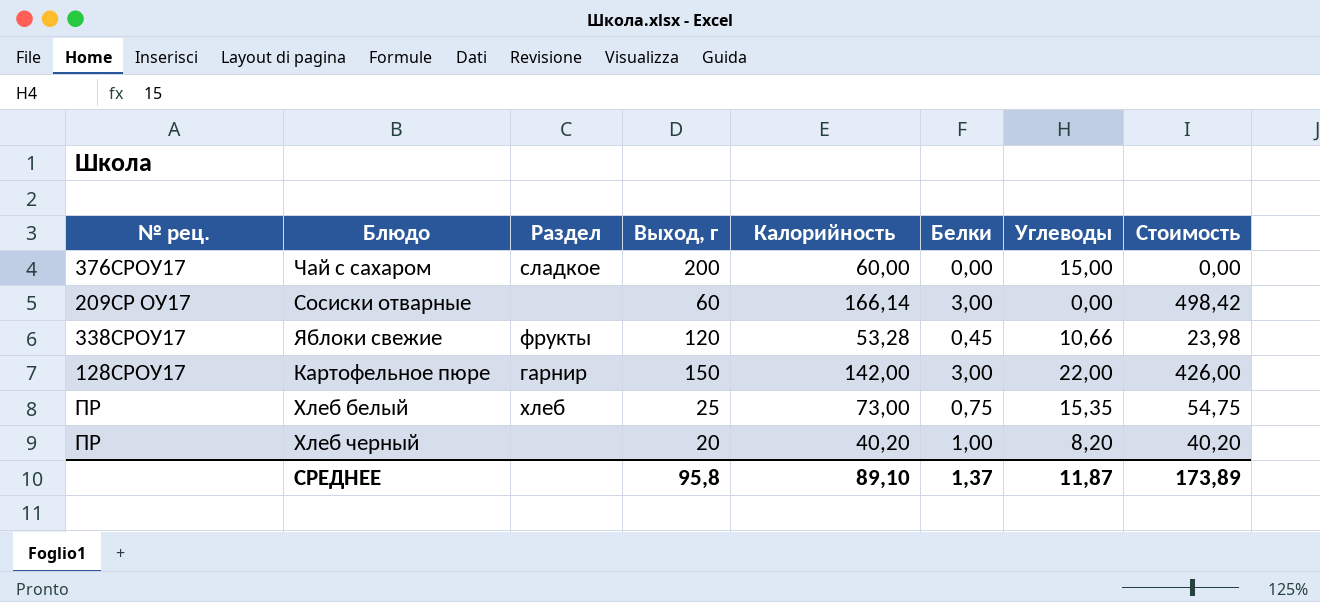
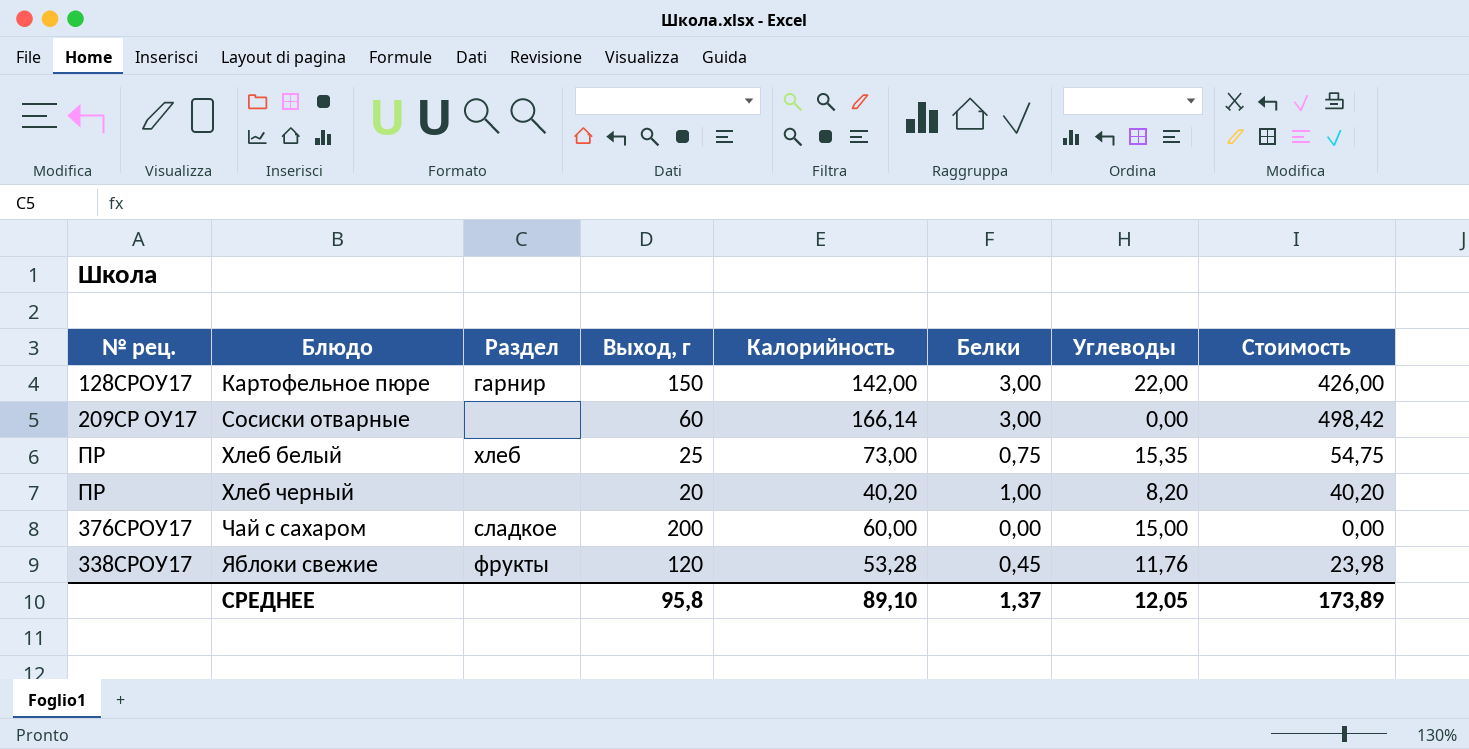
row order: none -> Блюдо ascending
Яблоки свежие | Углеводы: 10,66 -> 11,76
СРЕДНЕЕ | Углеводы: 11,87 -> 12,05

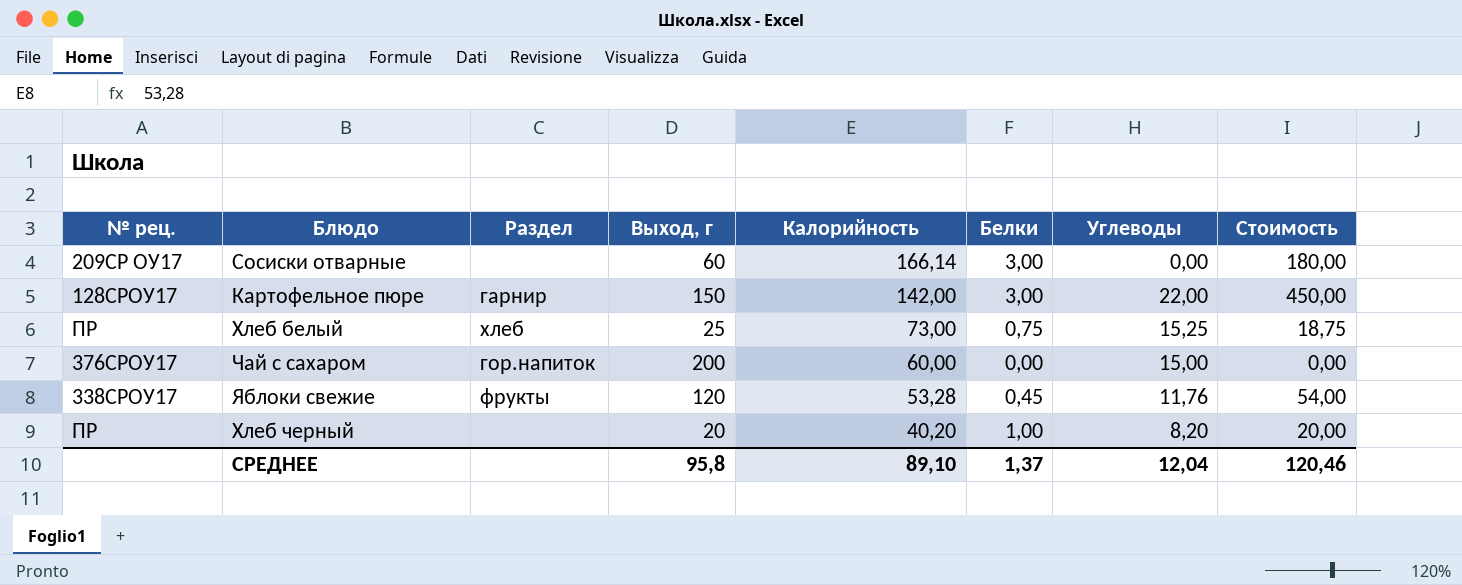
row order: Блюдо ascending -> Калорийность descending
column Стоимость | formula: [Калорийность] * [Белки] -> [Выход, г] * [Белки]
Хлеб белый | Углеводы: 15,35 -> 15,25
Чай с сахаром | Раздел: сладкое -> гор.напиток
СРЕДНЕЕ | Углеводы: 12,05 -> 12,04
СРЕДНЕЕ | Стоимость: 173,89 -> 120,46

